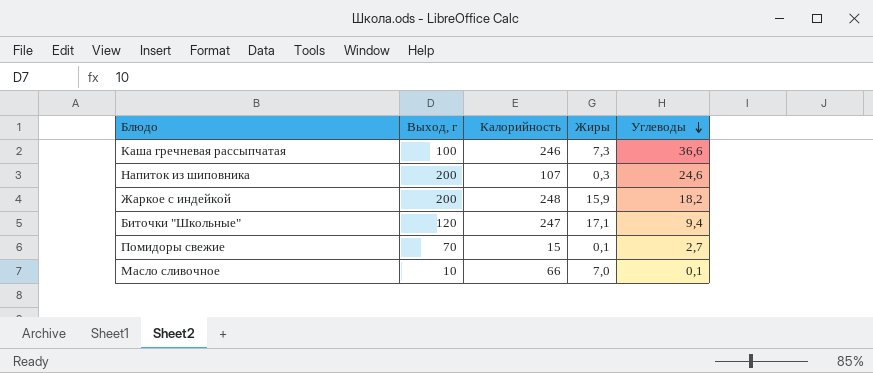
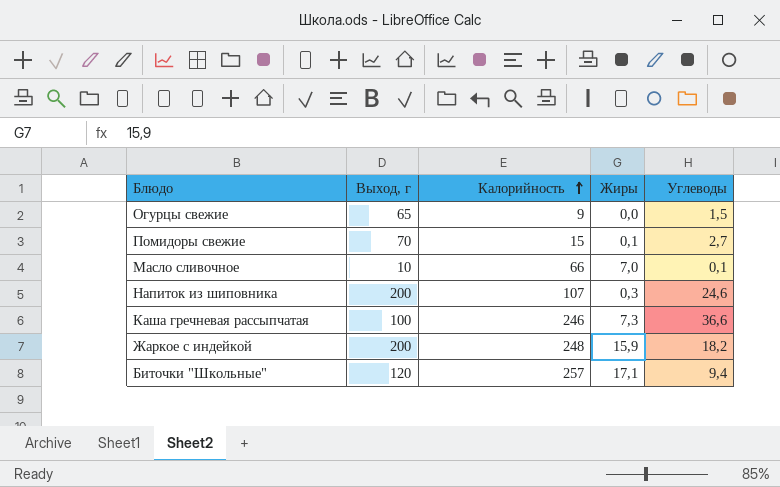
row order: Углеводы descending -> Калорийность ascending
row Огурцы свежие: none -> 65 | 9 | 0,0 | 1,5
Биточки "Школьные" | Калорийность: 247 -> 257

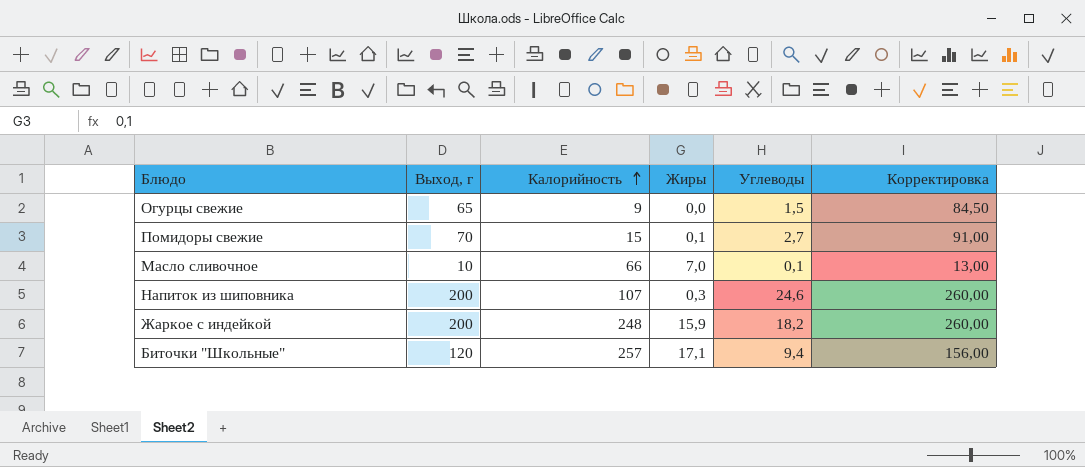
column Корректировка | formula: none -> [Выход, г] * 1,3
row Каша гречневая рассыпчатая: 100 | 246 | 7,3 | 36,6 -> none

